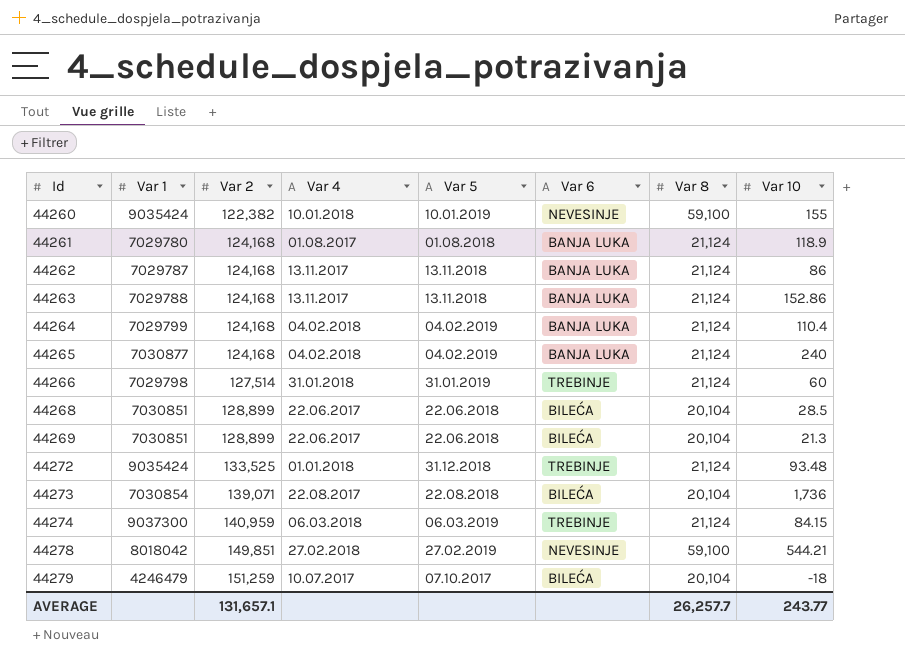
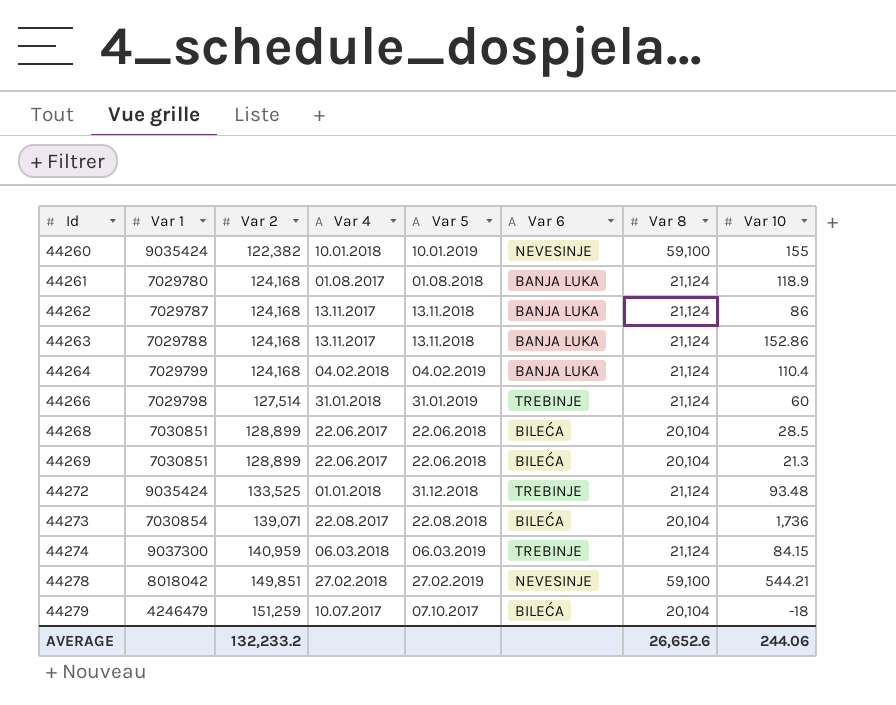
row 44265: 7030877 | 124,168 | 04.02.2018 | 04.02.2019 | BANJA LUKA | 21,124 | 240 -> none
AVERAGE | Var 2: 131,657.1 -> 132,233.2
AVERAGE | Var 8: 26,257.7 -> 26,652.6
AVERAGE | Var 10: 243.77 -> 244.06

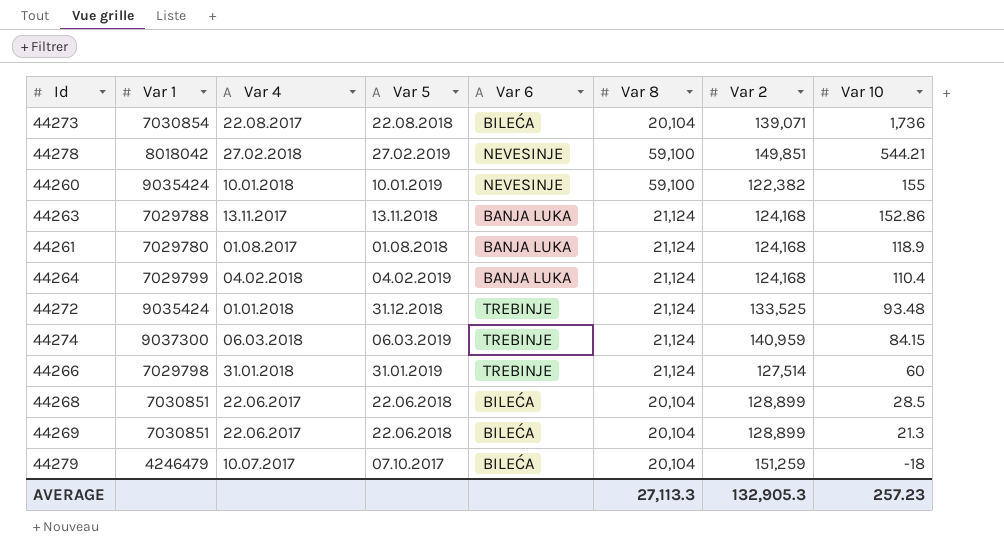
row order: Id ascending -> Var 10 descending
column Var 2 | position: 3 -> 7
row 44262: 7029787 | 124,168 | 13.11.2017 | 13.11.2018 | BANJA LUKA | 21,124 | 86 -> none
AVERAGE | Var 8: 26,652.6 -> 27,113.3
AVERAGE | Var 2: 132,233.2 -> 132,905.3
AVERAGE | Var 10: 244.06 -> 257.23

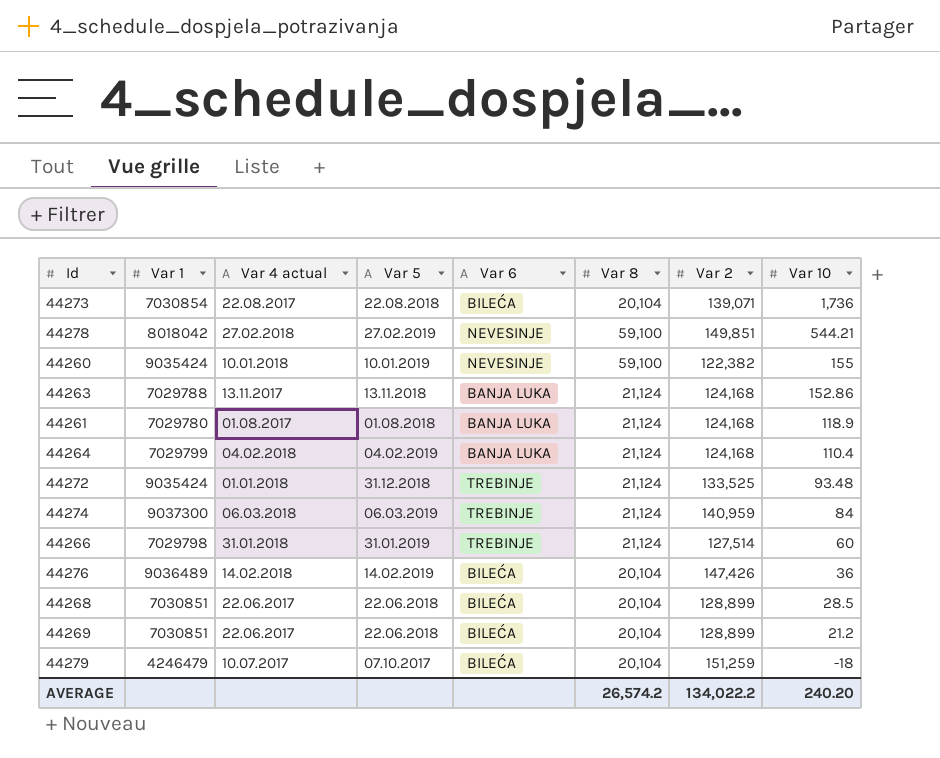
column name: Var 4 -> Var 4 actual
44274 | Var 10: 84.15 -> 84
row 44276: none -> 9036489 | 14.02.2018 | 14.02.2019 | BILEĆA | 20,104 | 147,426 | 36
44269 | Var 10: 21.3 -> 21.2
AVERAGE | Var 8: 27,113.3 -> 26,574.2
AVERAGE | Var 2: 132,905.3 -> 134,022.2
AVERAGE | Var 10: 257.23 -> 240.20

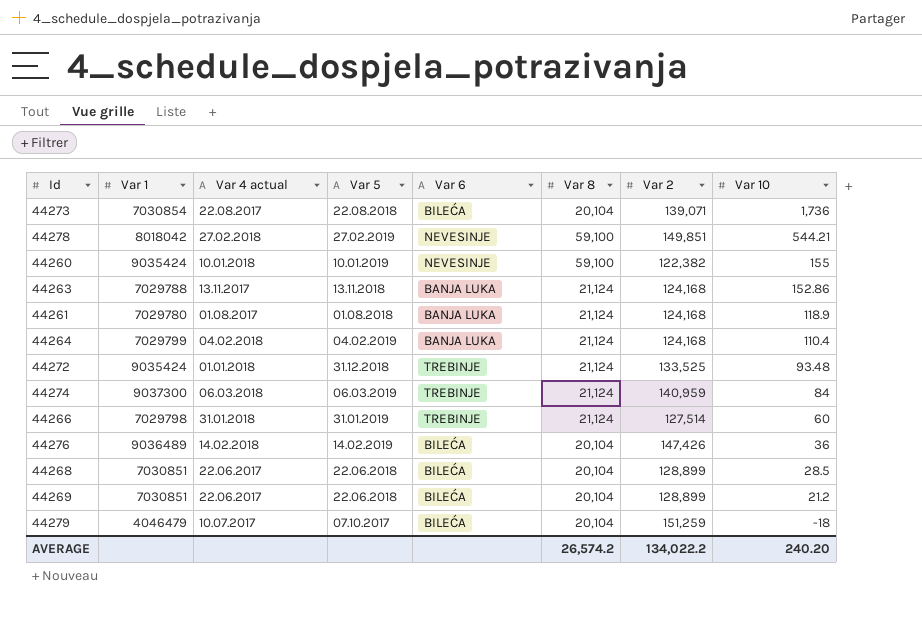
44279 | Var 1: 4246479 -> 4046479

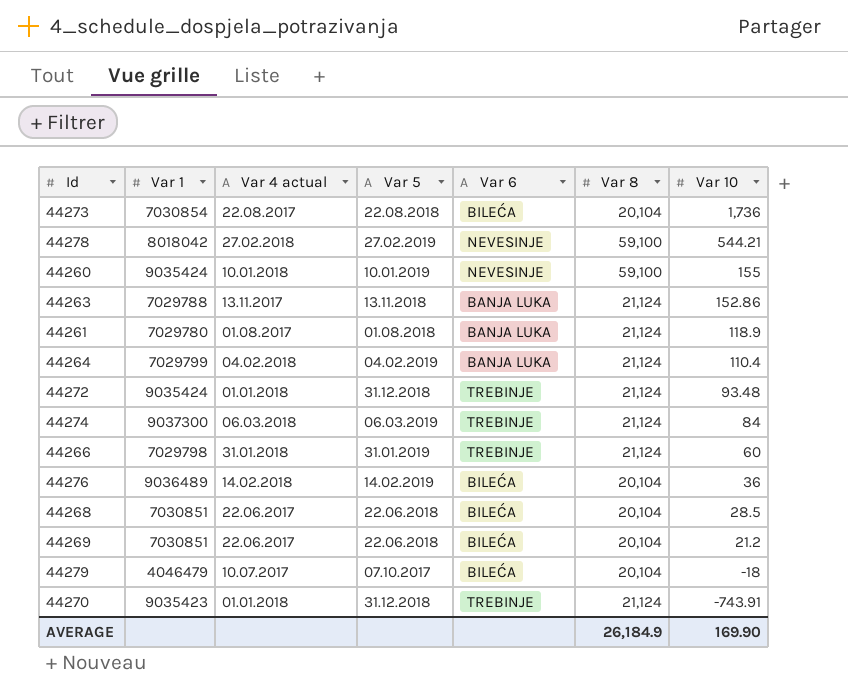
column Var 2 | position: 7 -> none
row 44270: none -> 9035423 | 01.01.2018 | 31.12.2018 | TREBINJE | 21,124 | -743.91
AVERAGE | Var 8: 26,574.2 -> 26,184.9
AVERAGE | Var 10: 240.20 -> 169.90

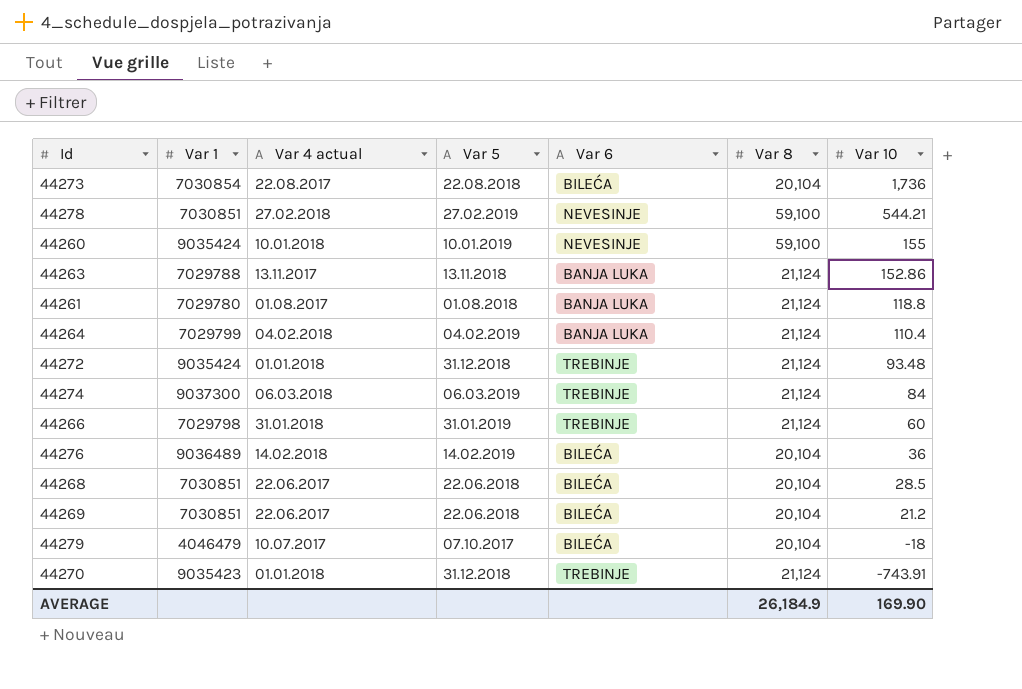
44278 | Var 1: 8018042 -> 7030851
44261 | Var 10: 118.9 -> 118.8

